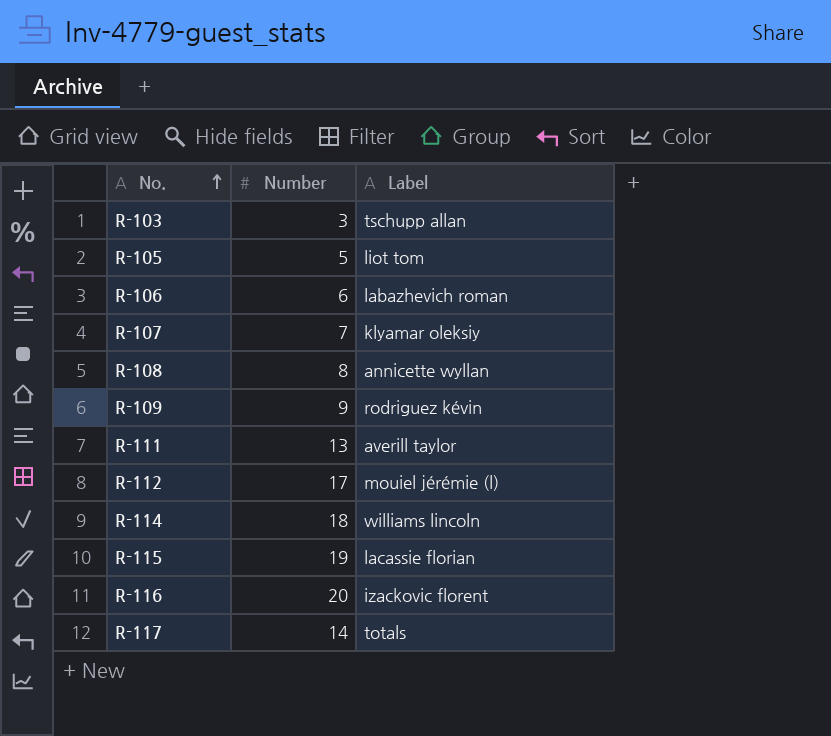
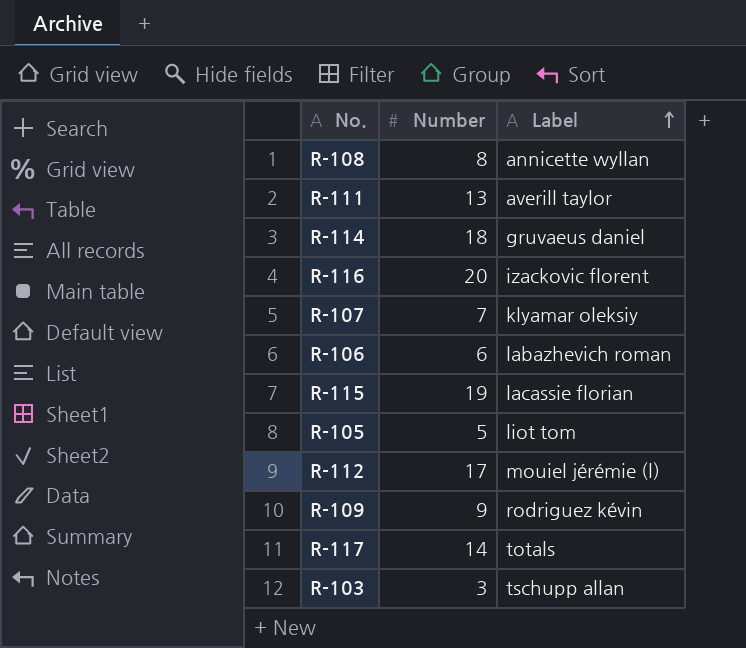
row order: No. ascending -> Label ascending
R-114 | Label: williams lincoln -> gruvaeus daniel

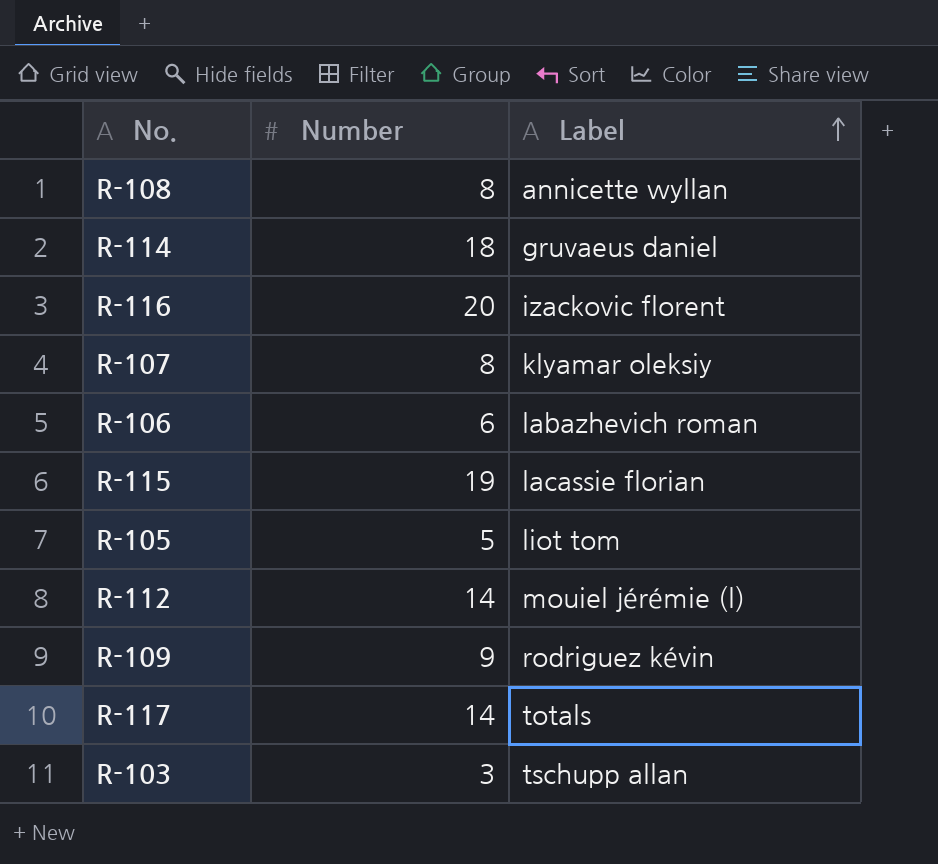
row R-111: 13 | averill taylor -> none
R-107 | Number: 7 -> 8
R-112 | Number: 17 -> 14

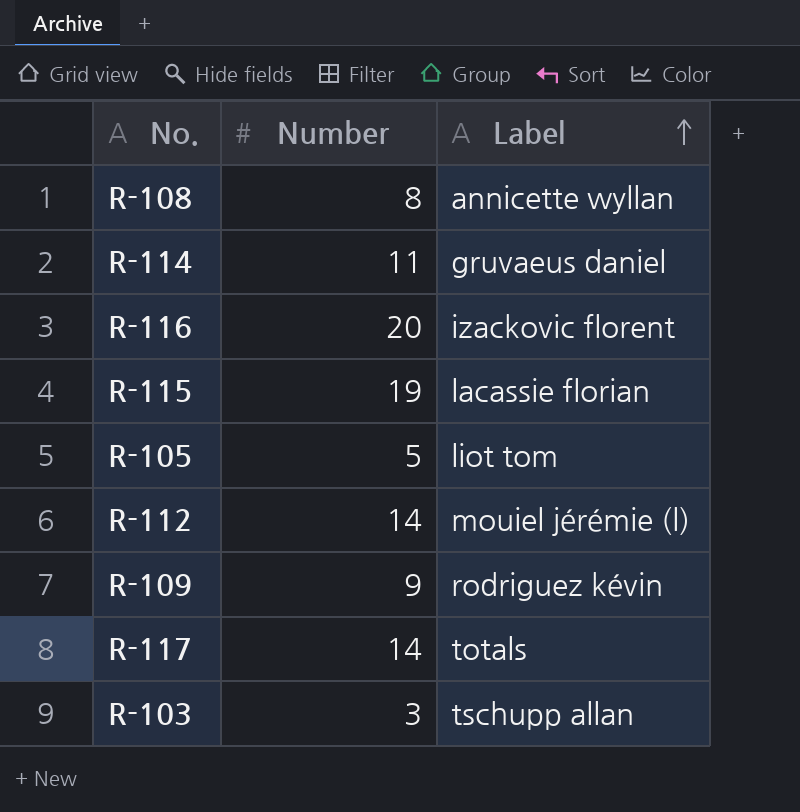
row R-107: 8 | klyamar oleksiy -> none
row R-106: 6 | labazhevich roman -> none
R-114 | Number: 18 -> 11

